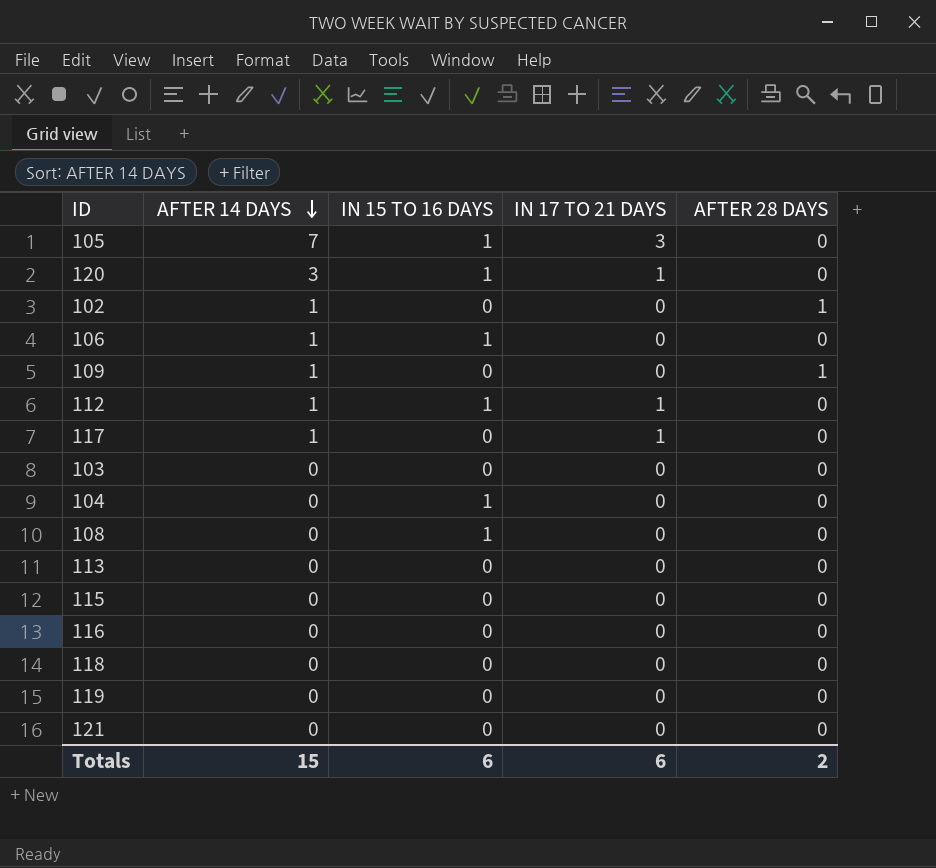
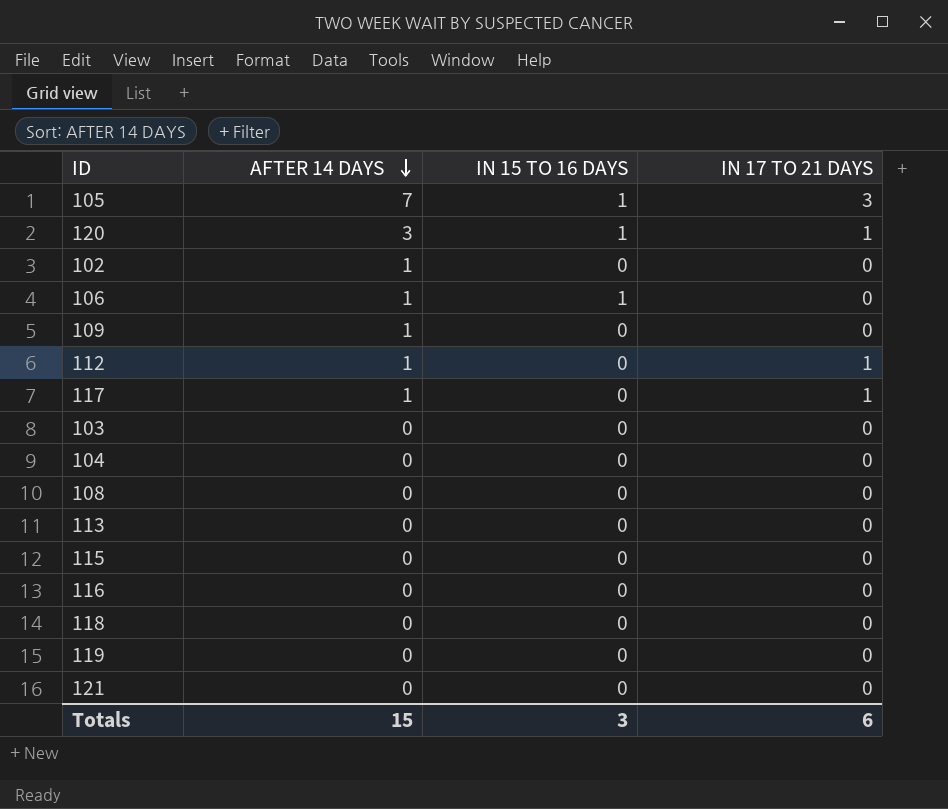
column AFTER 28 DAYS | position: 5 -> none
112 | IN 15 TO 16 DAYS: 1 -> 0
104 | IN 15 TO 16 DAYS: 1 -> 0
108 | IN 15 TO 16 DAYS: 1 -> 0
Totals | IN 15 TO 16 DAYS: 6 -> 3

